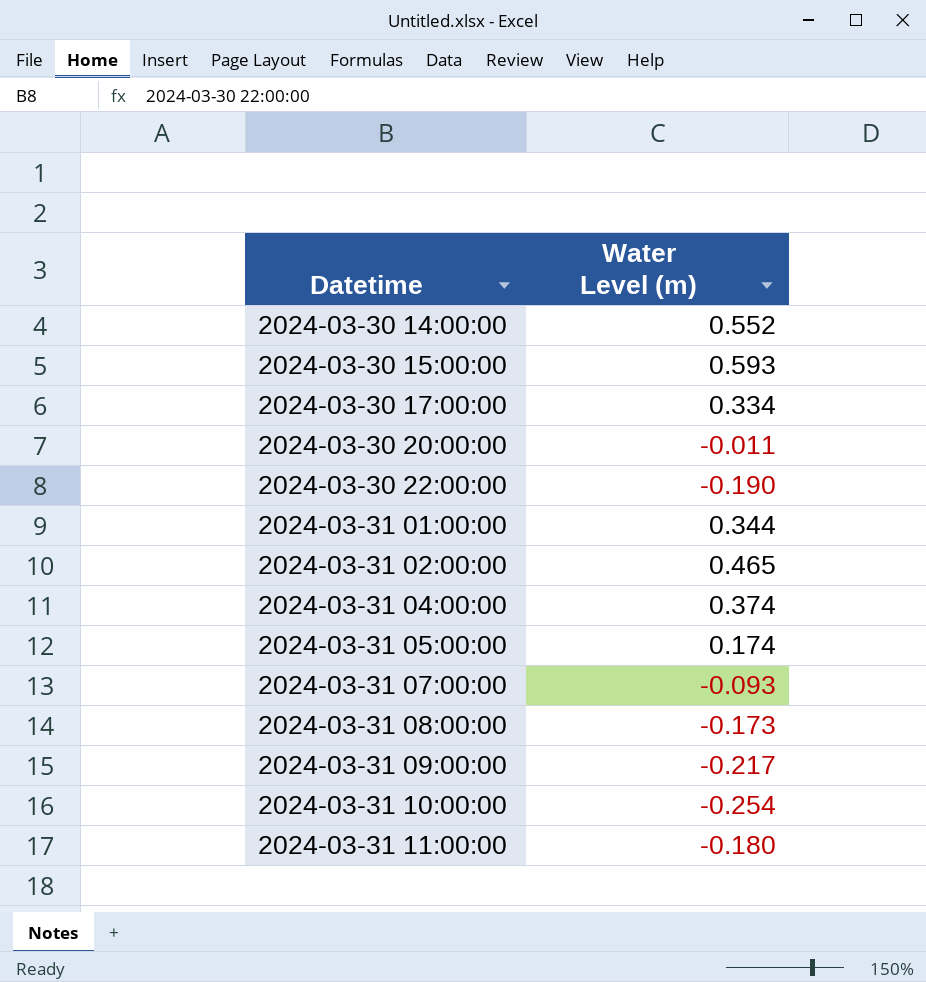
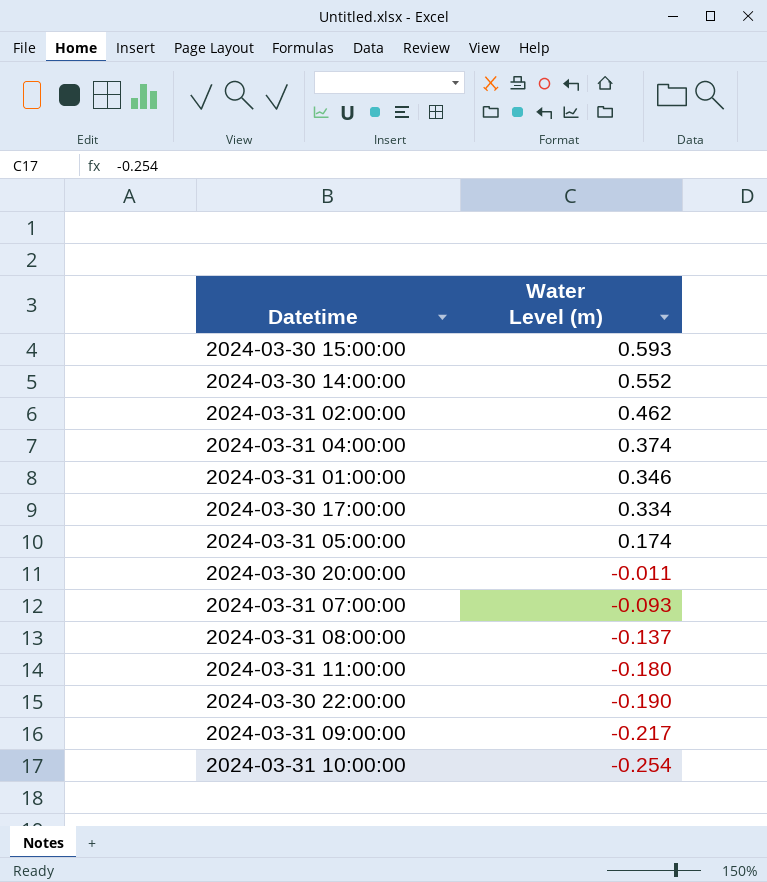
row order: Datetime ascending -> Water Level (m) descending
2024-03-31 02:00:00 | Water Level (m): 0.465 -> 0.462
2024-03-31 01:00:00 | Water Level (m): 0.344 -> 0.346
2024-03-31 08:00:00 | Water Level (m): -0.173 -> -0.137

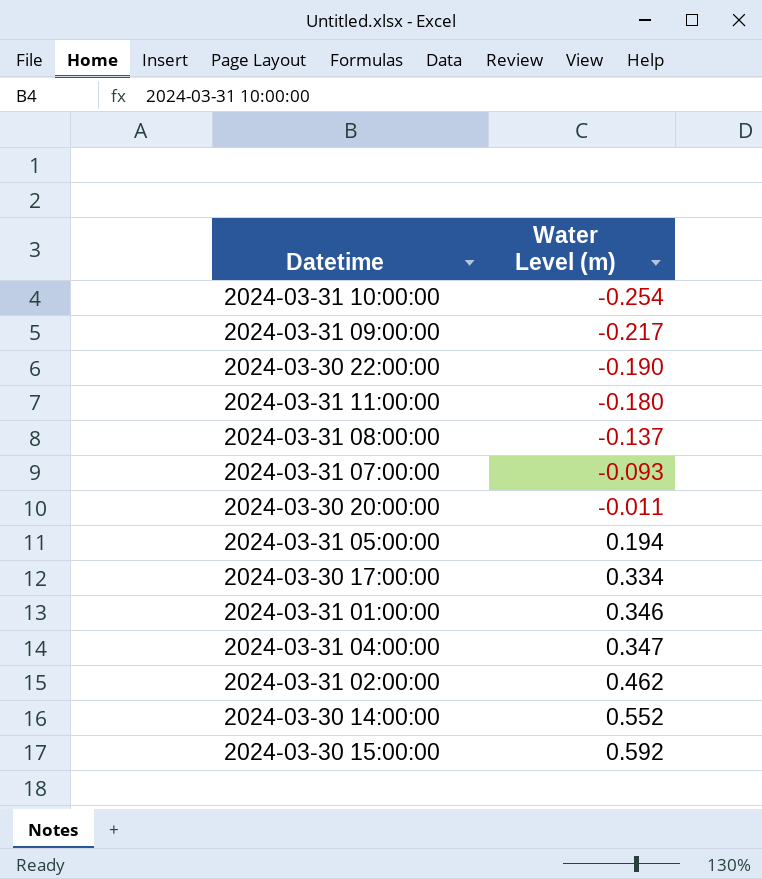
row order: Water Level (m) descending -> Water Level (m) ascending
2024-03-31 05:00:00 | Water Level (m): 0.174 -> 0.194
2024-03-31 04:00:00 | Water Level (m): 0.374 -> 0.347
2024-03-30 15:00:00 | Water Level (m): 0.593 -> 0.592

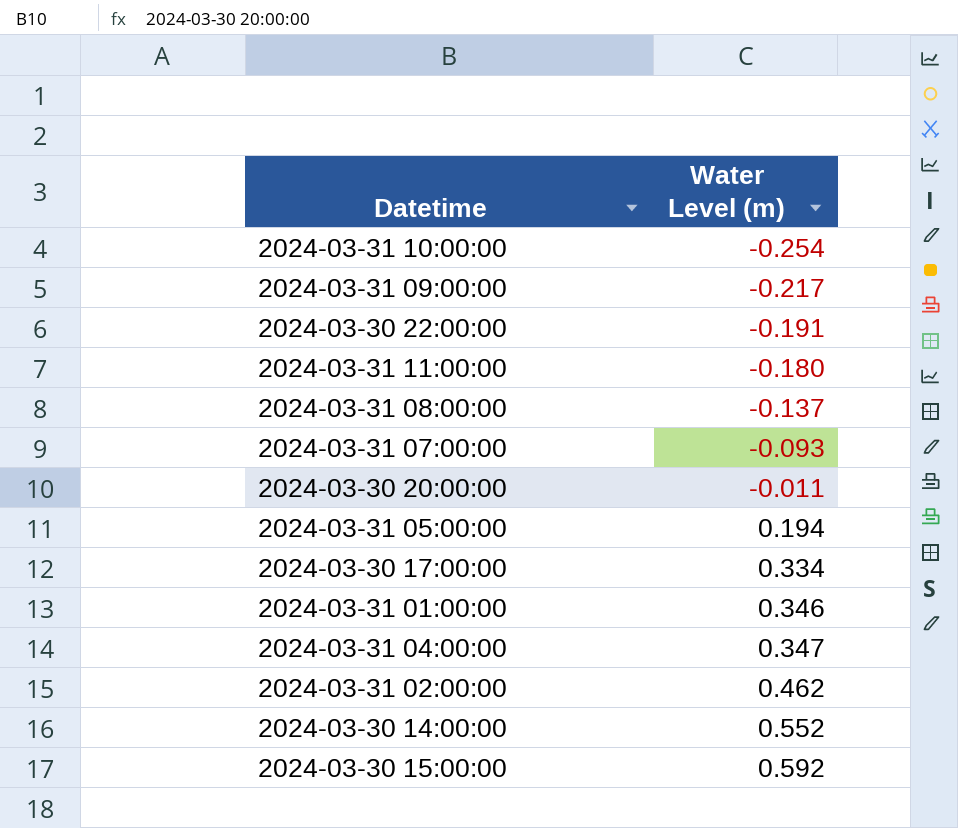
2024-03-30 22:00:00 | Water Level (m): -0.190 -> -0.191

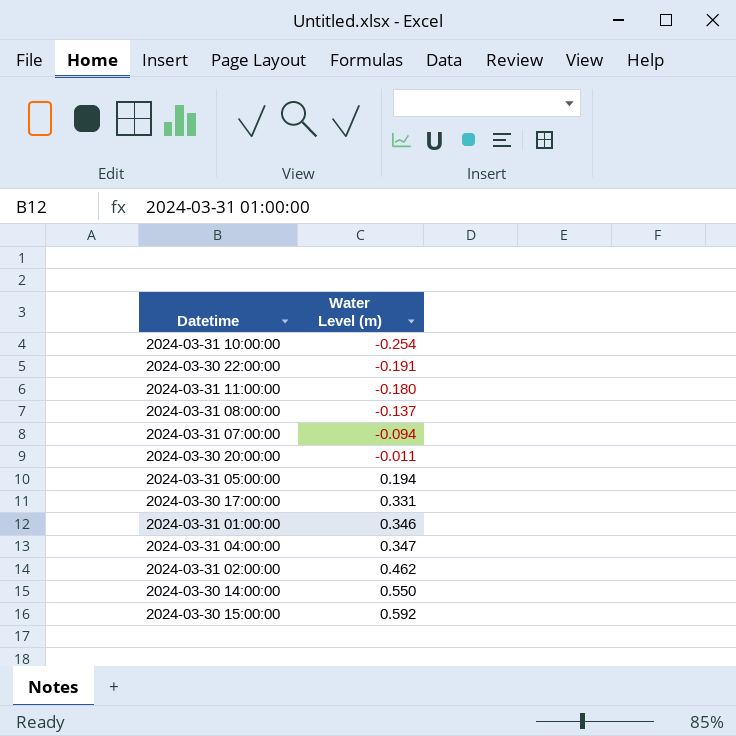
row 2024-03-31 09:00:00: -0.217 -> none
2024-03-31 07:00:00 | Water Level (m): -0.093 -> -0.094
2024-03-30 17:00:00 | Water Level (m): 0.334 -> 0.331
2024-03-30 14:00:00 | Water Level (m): 0.552 -> 0.550

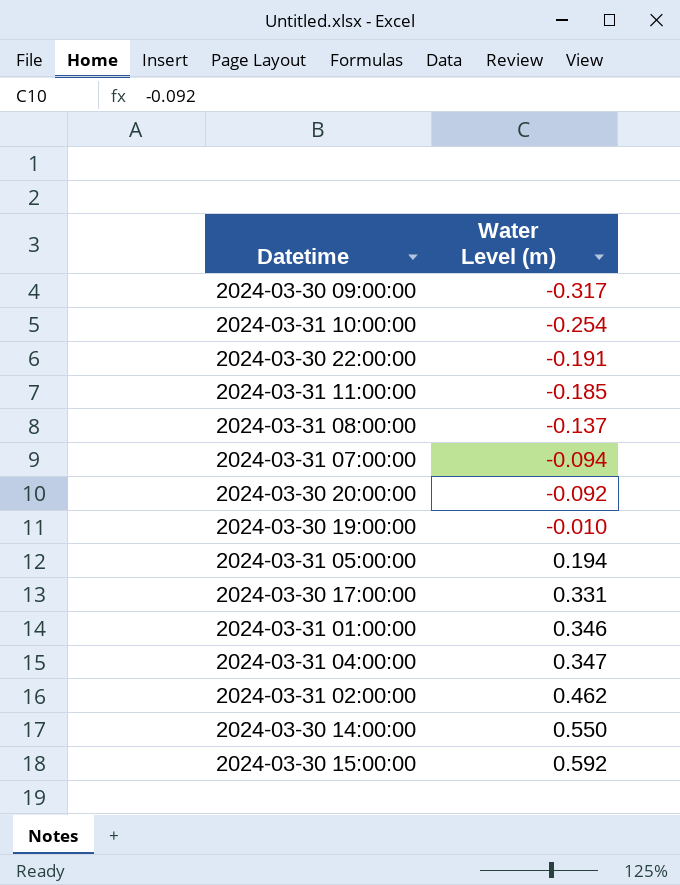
row 2024-03-30 09:00:00: none -> -0.317
2024-03-31 11:00:00 | Water Level (m): -0.180 -> -0.185
2024-03-30 20:00:00 | Water Level (m): -0.011 -> -0.092
row 2024-03-30 19:00:00: none -> -0.010

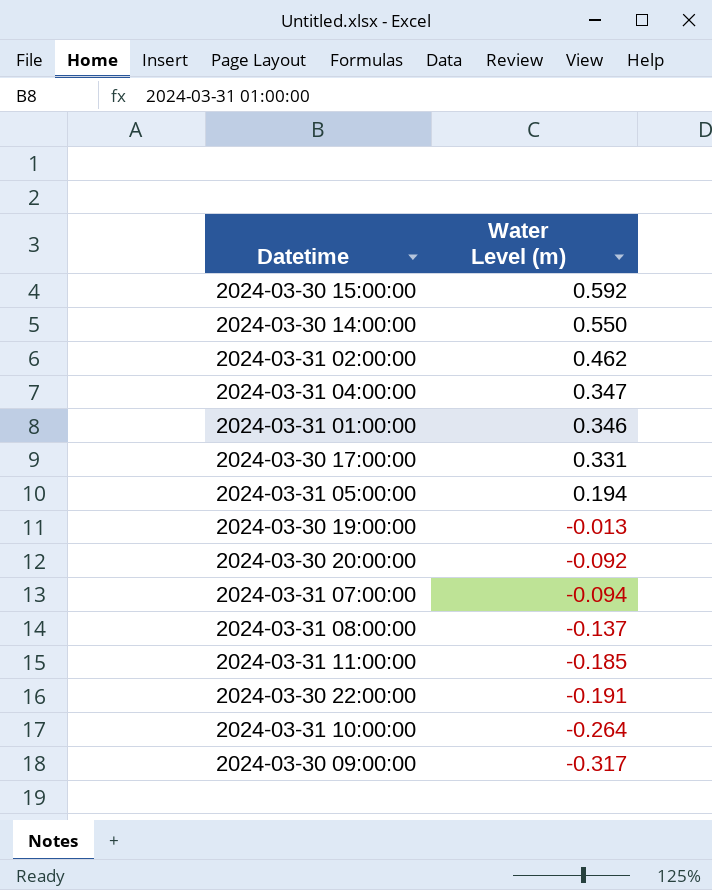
row order: Water Level (m) ascending -> Water Level (m) descending
2024-03-30 19:00:00 | Water Level (m): -0.010 -> -0.013
2024-03-31 10:00:00 | Water Level (m): -0.254 -> -0.264

